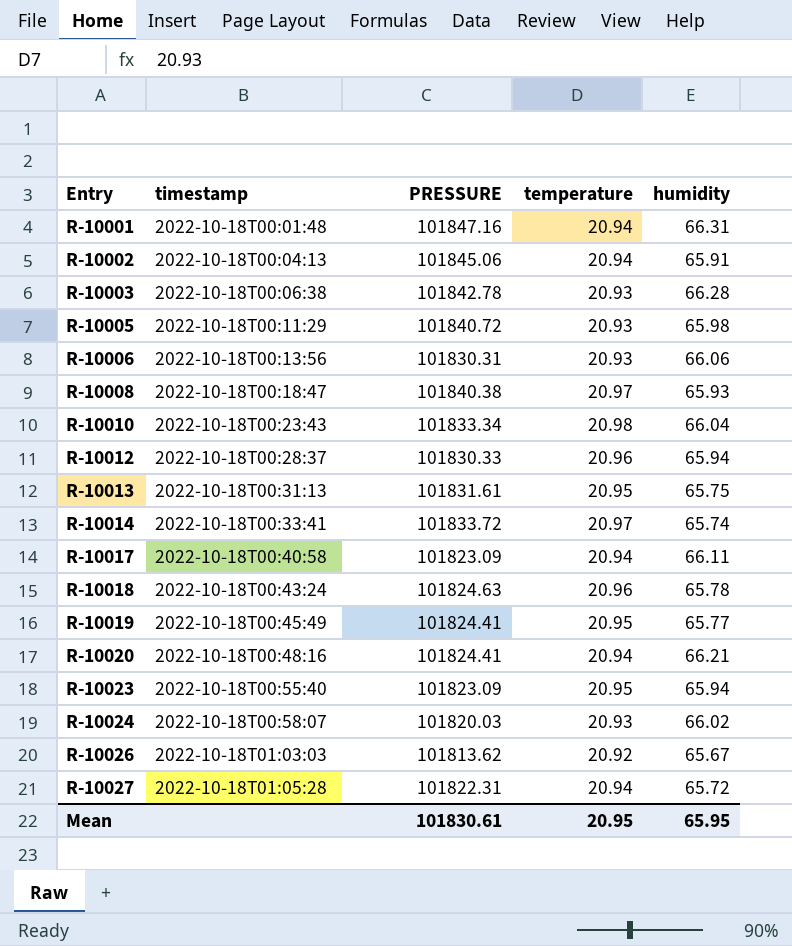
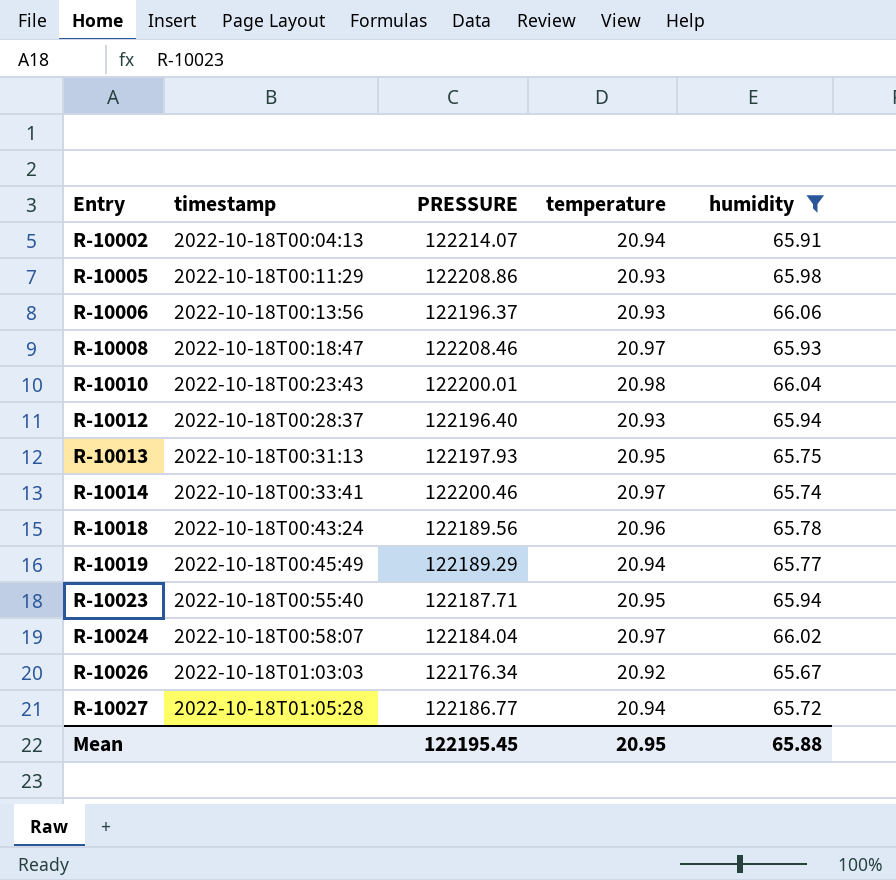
filter: none -> humidity <= 66.06
R-10002 | PRESSURE: 101845.06 -> 122214.07
R-10005 | PRESSURE: 101840.72 -> 122208.86
R-10006 | PRESSURE: 101830.31 -> 122196.37
R-10008 | PRESSURE: 101840.38 -> 122208.46
R-10010 | PRESSURE: 101833.34 -> 122200.01
R-10012 | PRESSURE: 101830.33 -> 122196.40
R-10012 | temperature: 20.96 -> 20.93
R-10013 | PRESSURE: 101831.61 -> 122197.93
R-10014 | PRESSURE: 101833.72 -> 122200.46
R-10018 | PRESSURE: 101824.63 -> 122189.56
R-10019 | PRESSURE: 101824.41 -> 122189.29
R-10019 | temperature: 20.95 -> 20.94
R-10023 | PRESSURE: 101823.09 -> 122187.71
R-10024 | PRESSURE: 101820.03 -> 122184.04
R-10024 | temperature: 20.93 -> 20.97
R-10026 | PRESSURE: 101813.62 -> 122176.34
R-10027 | PRESSURE: 101822.31 -> 122186.77
Mean | PRESSURE: 101830.61 -> 122195.45
Mean | humidity: 65.95 -> 65.88

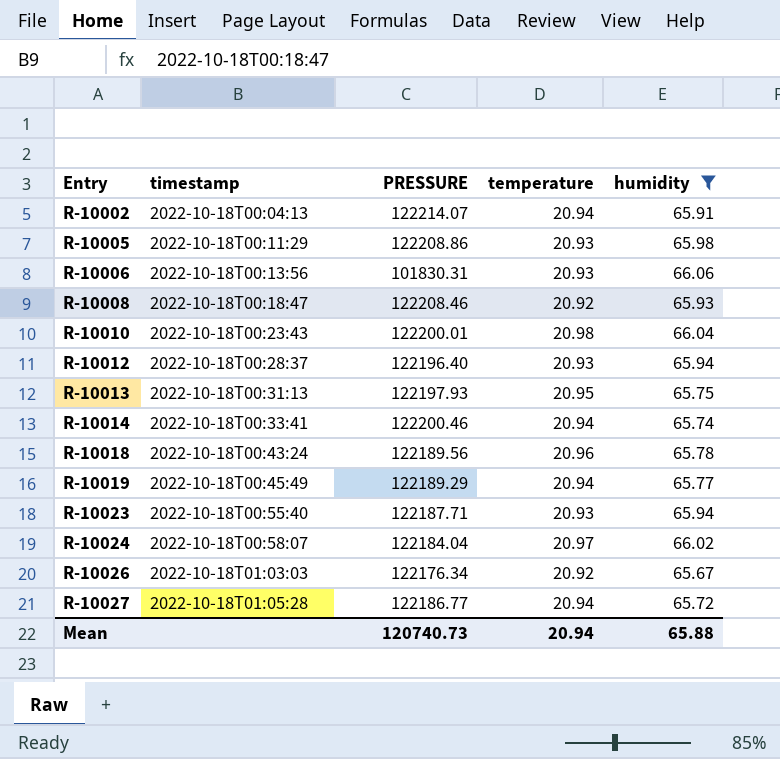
R-10006 | PRESSURE: 122196.37 -> 101830.31
R-10008 | temperature: 20.97 -> 20.92
R-10014 | temperature: 20.97 -> 20.94
R-10023 | temperature: 20.95 -> 20.93
Mean | PRESSURE: 122195.45 -> 120740.73
Mean | temperature: 20.95 -> 20.94

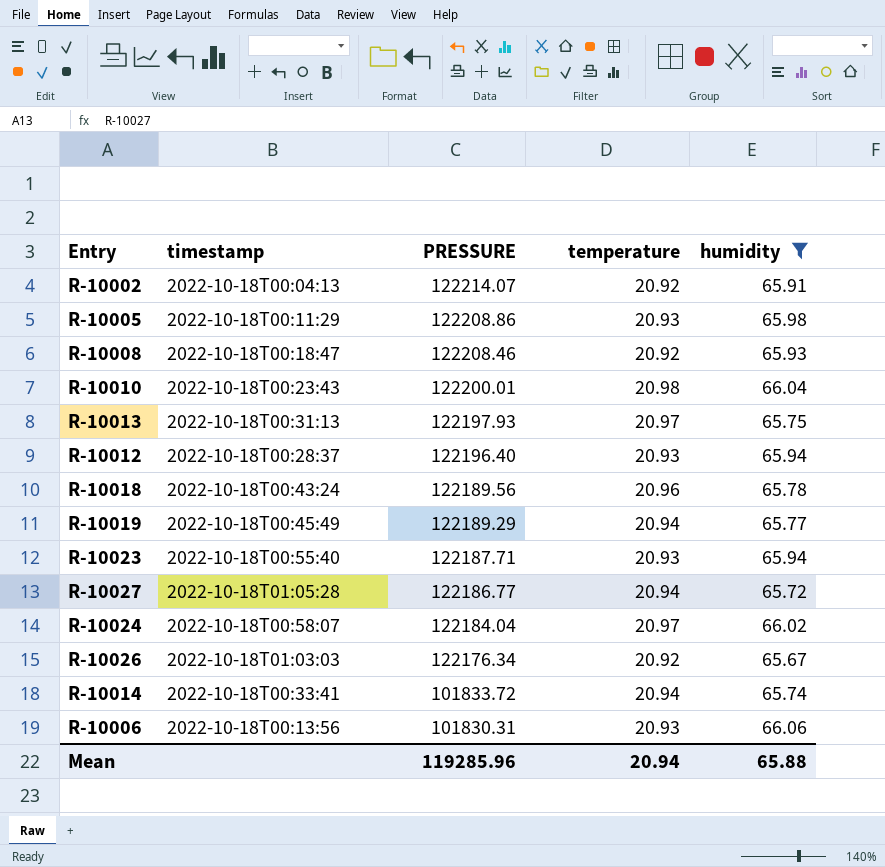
row order: Entry ascending -> PRESSURE descending
R-10002 | temperature: 20.94 -> 20.92
R-10013 | temperature: 20.95 -> 20.97
R-10014 | PRESSURE: 122200.46 -> 101833.72
Mean | PRESSURE: 120740.73 -> 119285.96

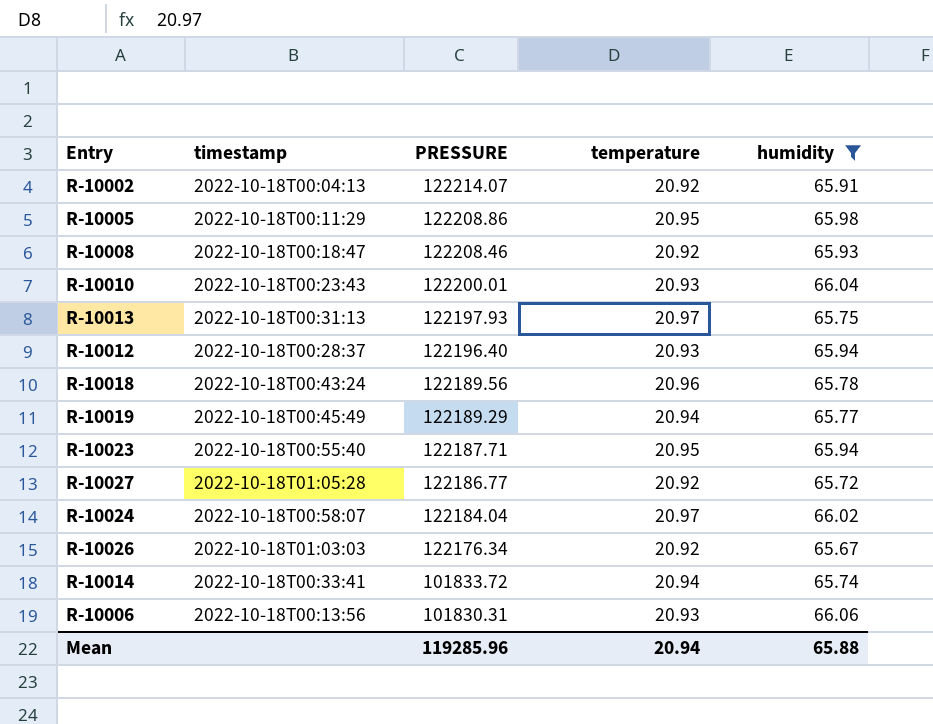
R-10005 | temperature: 20.93 -> 20.95
R-10010 | temperature: 20.98 -> 20.93
R-10023 | temperature: 20.93 -> 20.95
R-10027 | temperature: 20.94 -> 20.92

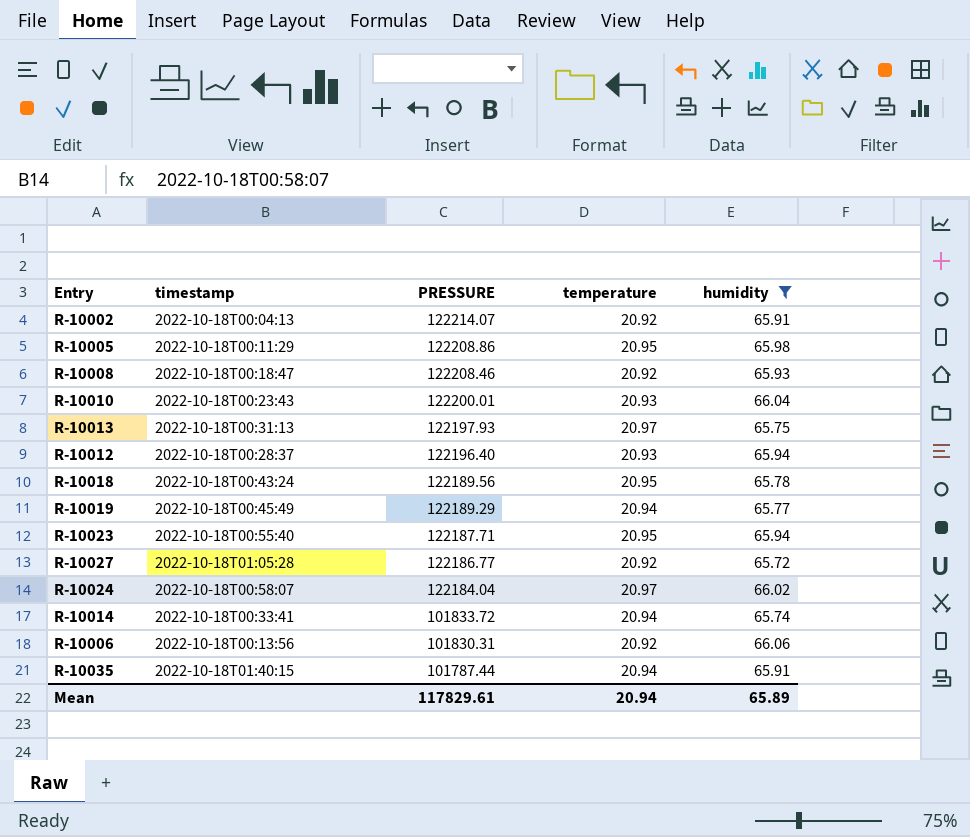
row R-10026: 2022-10-18T01:03:03 | 122176.34 | 20.92 | 65.67 -> none
R-10018 | temperature: 20.96 -> 20.95
R-10006 | temperature: 20.93 -> 20.92
row R-10035: none -> 2022-10-18T01:40:15 | 101787.44 | 20.94 | 65.91
Mean | PRESSURE: 119285.96 -> 117829.61
Mean | humidity: 65.88 -> 65.89

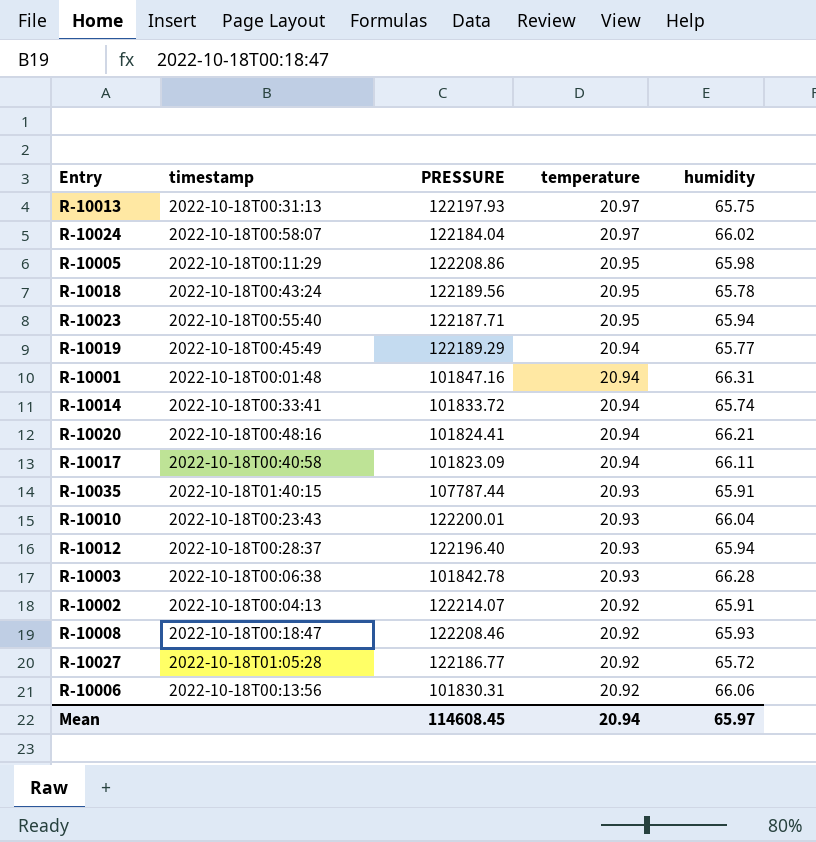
filter: humidity <= 66.06 -> none
row order: PRESSURE descending -> temperature descending
R-10035 | PRESSURE: 101787.44 -> 107787.44
R-10035 | temperature: 20.94 -> 20.93
Mean | PRESSURE: 117829.61 -> 114608.45
Mean | humidity: 65.89 -> 65.97

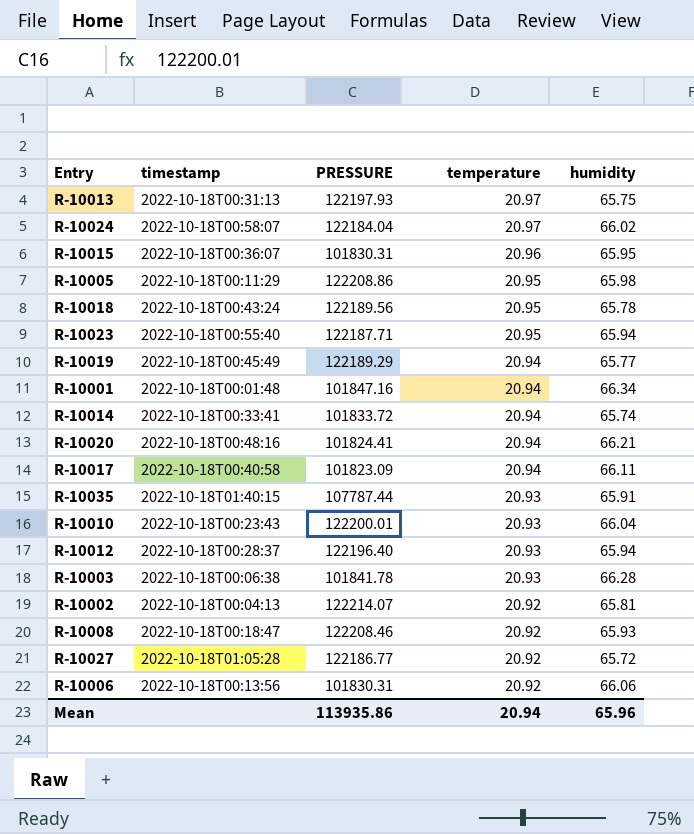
row R-10015: none -> 2022-10-18T00:36:07 | 101830.31 | 20.96 | 65.95
R-10001 | humidity: 66.31 -> 66.34
R-10003 | PRESSURE: 101842.78 -> 101841.78
R-10002 | humidity: 65.91 -> 65.81
Mean | PRESSURE: 114608.45 -> 113935.86
Mean | humidity: 65.97 -> 65.96

